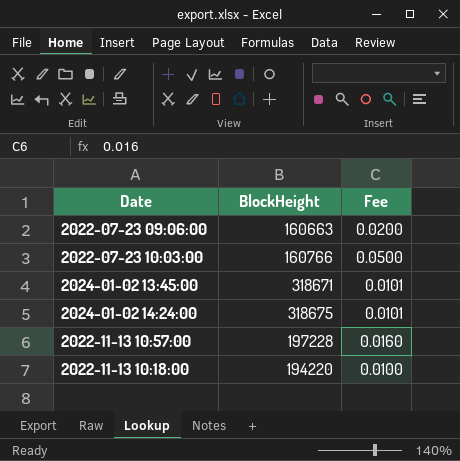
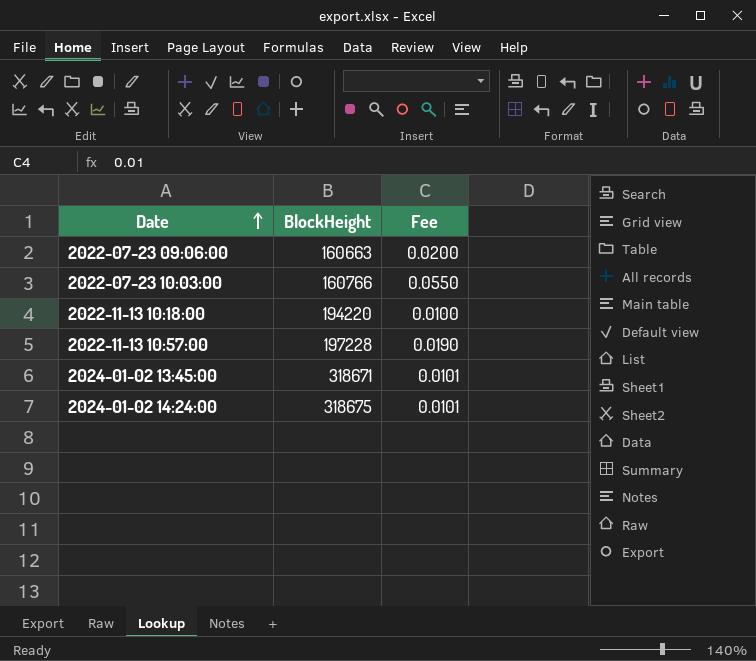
row order: none -> Date ascending
2022-07-23 10:03:00 | Fee: 0.0500 -> 0.0550
2022-11-13 10:57:00 | Fee: 0.0160 -> 0.0190

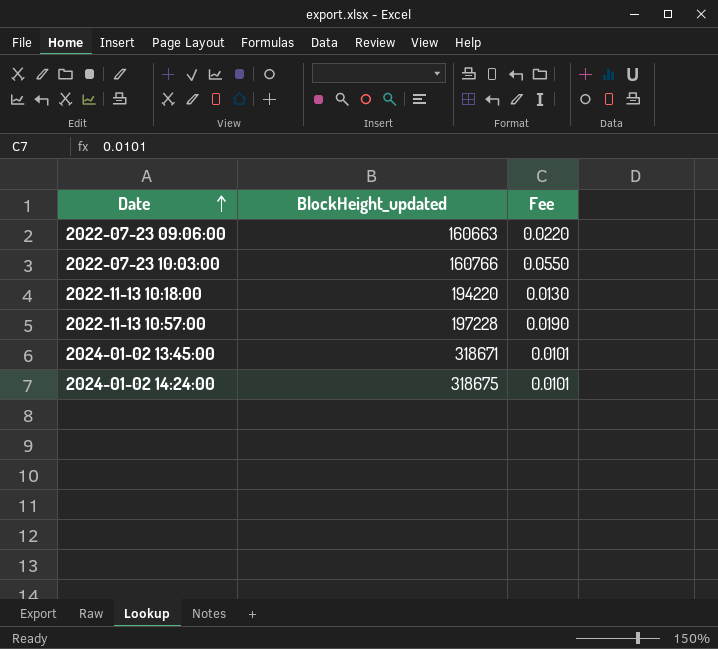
column name: BlockHeight -> BlockHeight_updated
2022-07-23 09:06:00 | Fee: 0.0200 -> 0.0220
2022-11-13 10:18:00 | Fee: 0.0100 -> 0.0130

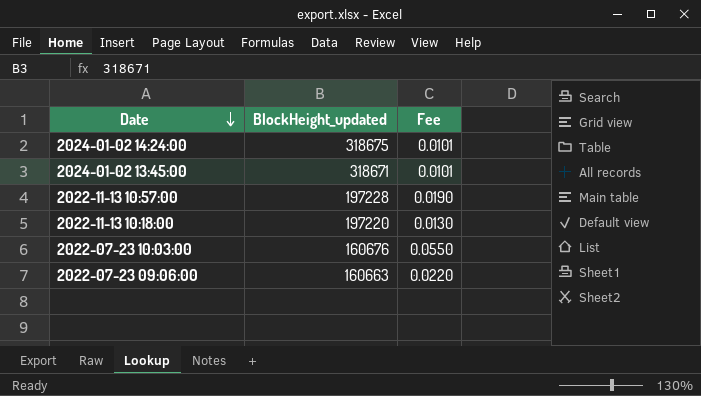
row order: Date ascending -> Date descending
2022-11-13 10:18:00 | BlockHeight_updated: 194220 -> 197220
2022-07-23 10:03:00 | BlockHeight_updated: 160766 -> 160676

